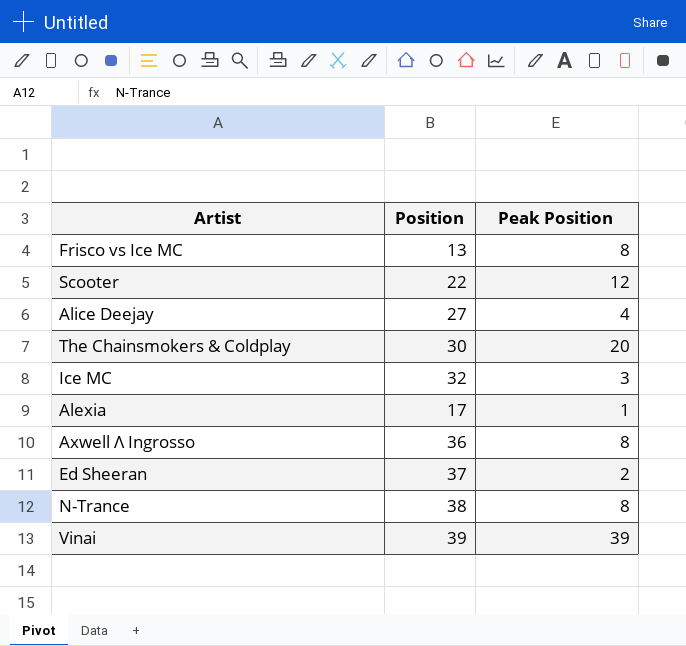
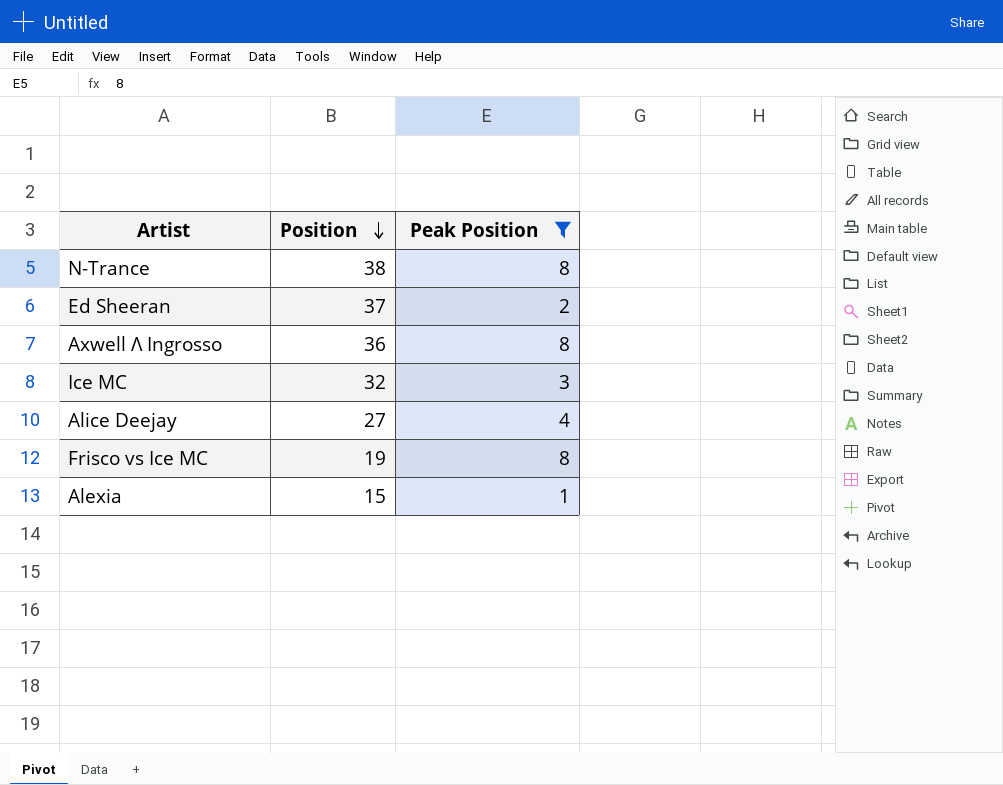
filter: none -> Peak Position <= 8
row order: none -> Position descending
Frisco vs Ice MC | Position: 13 -> 19
Alexia | Position: 17 -> 15

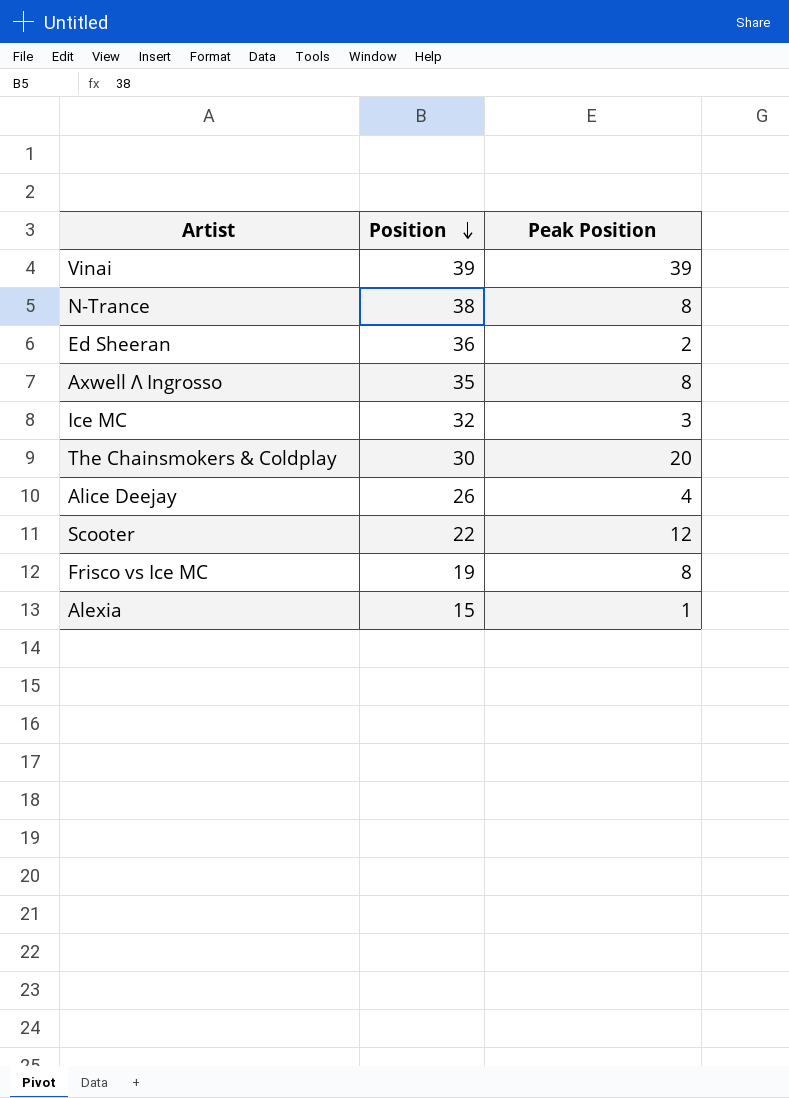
filter: Peak Position <= 8 -> none
Ed Sheeran | Position: 37 -> 36
Axwell Λ Ingrosso | Position: 36 -> 35
Alice Deejay | Position: 27 -> 26

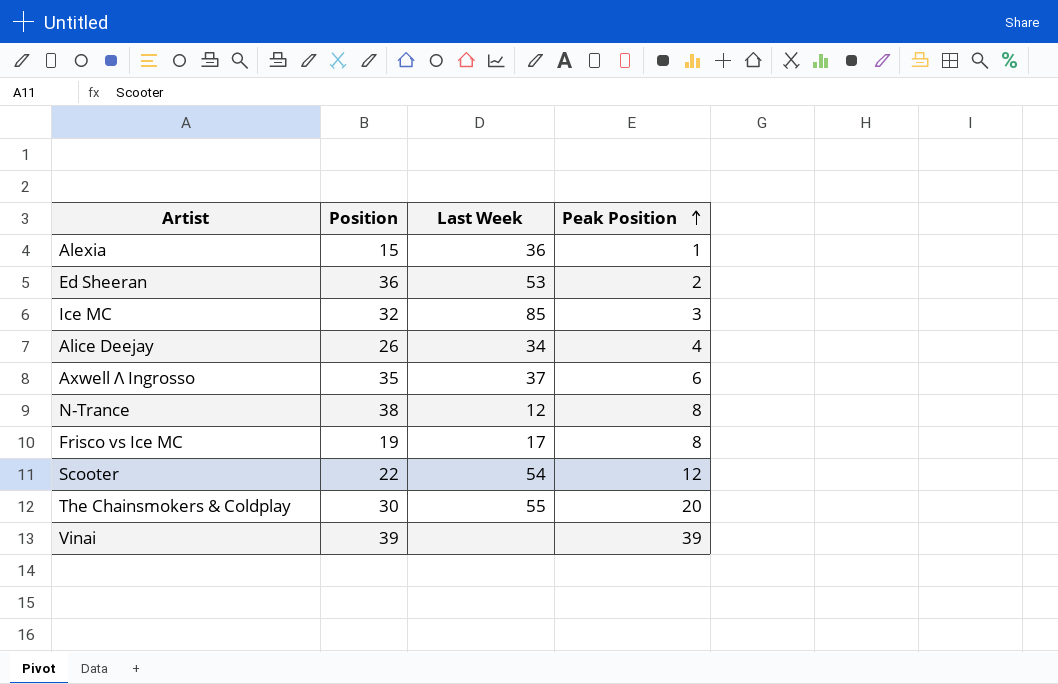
row order: Position descending -> Peak Position ascending
column Last Week | position: none -> 3
Axwell Λ Ingrosso | Peak Position: 8 -> 6

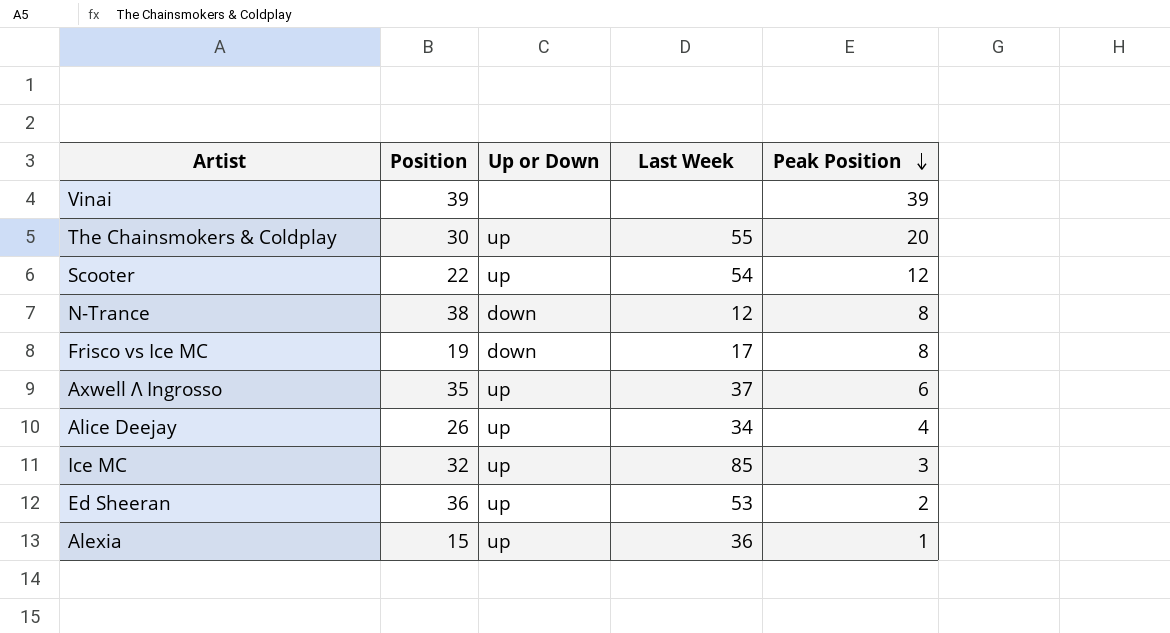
row order: Peak Position ascending -> Peak Position descending
column Up or Down | position: none -> 3

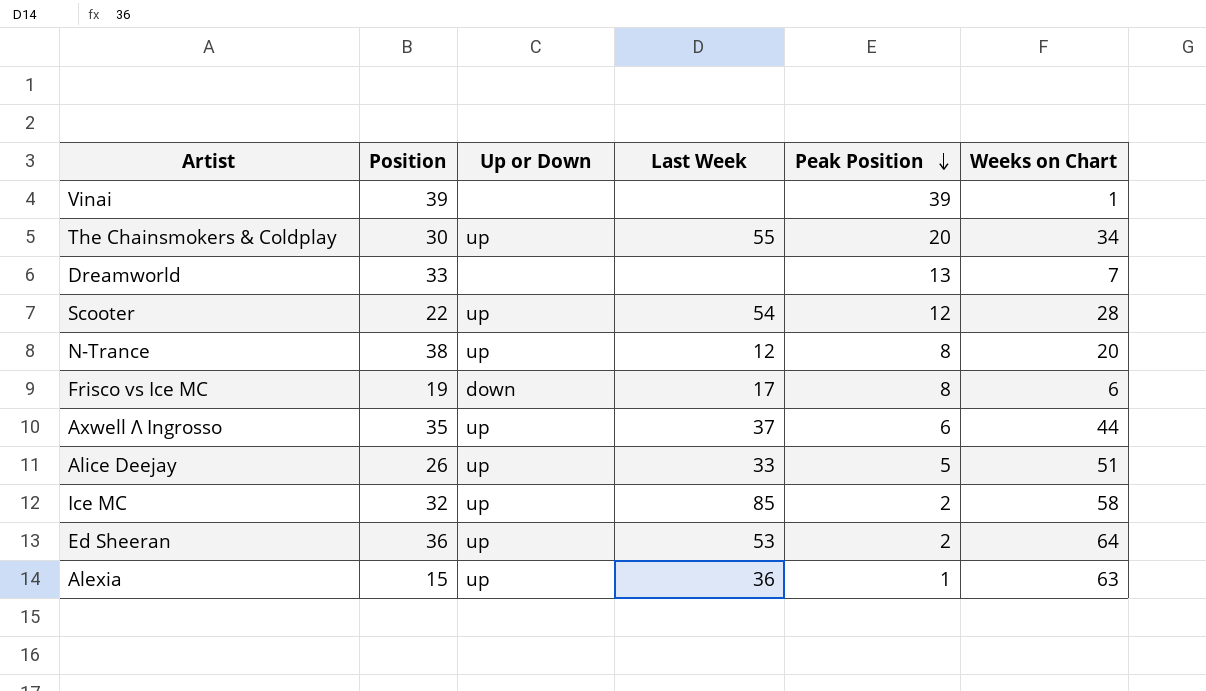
column Weeks on Chart | position: none -> 6
row Dreamworld: none -> 33 | none | none | 13 | 7
N-Trance | Up or Down: down -> up
Alice Deejay | Last Week: 34 -> 33
Alice Deejay | Peak Position: 4 -> 5
Ice MC | Peak Position: 3 -> 2

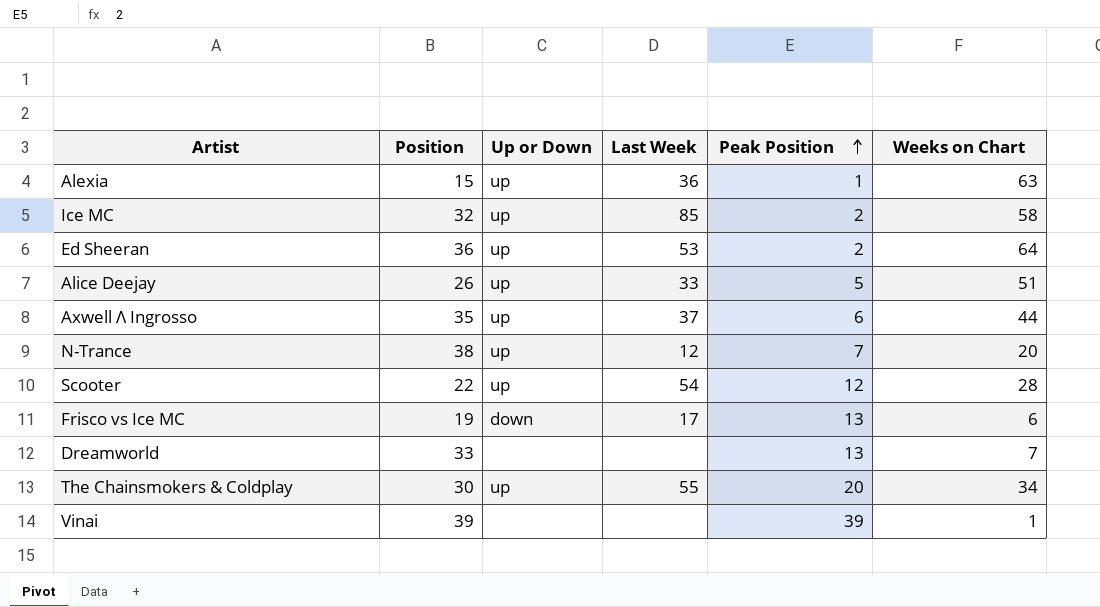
row order: Peak Position descending -> Peak Position ascending
N-Trance | Peak Position: 8 -> 7
Frisco vs Ice MC | Peak Position: 8 -> 13

